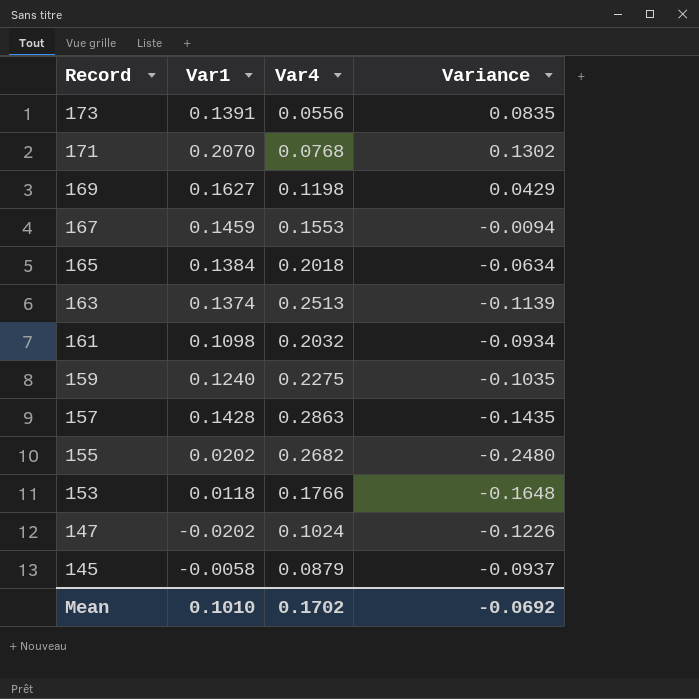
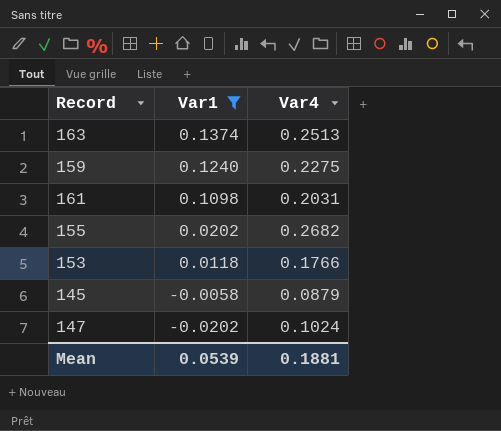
filter: none -> Var1 <= 0.1374
row order: Record descending -> Var1 descending
column Variance | formula: [Var1] - [Var4] -> none
161 | Var4: 0.2032 -> 0.2031
Mean | Var1: 0.1010 -> 0.0539
Mean | Var4: 0.1702 -> 0.1881

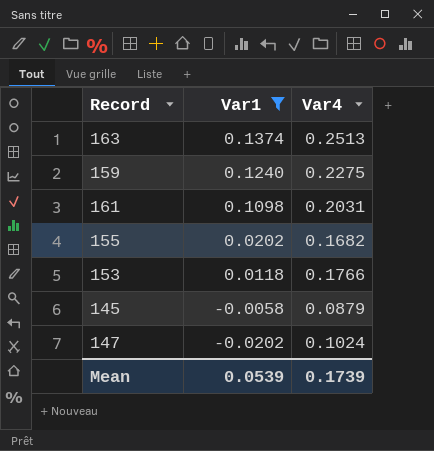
155 | Var4: 0.2682 -> 0.1682
Mean | Var4: 0.1881 -> 0.1739

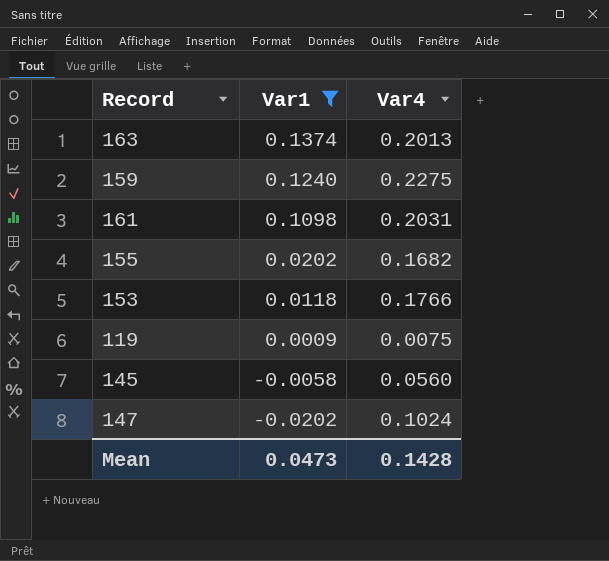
163 | Var4: 0.2513 -> 0.2013
row 119: none -> 0.0009 | 0.0075
145 | Var4: 0.0879 -> 0.0560
Mean | Var1: 0.0539 -> 0.0473
Mean | Var4: 0.1739 -> 0.1428

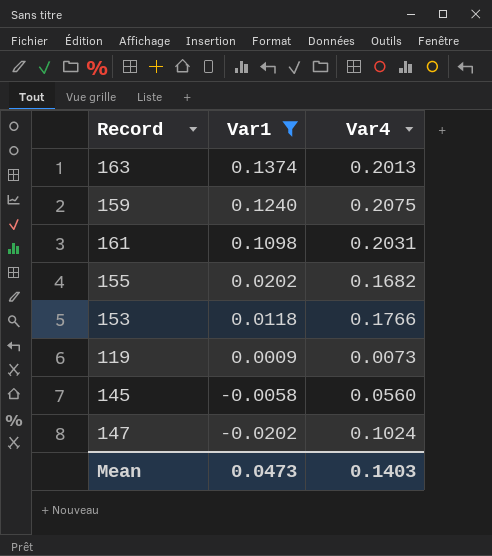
159 | Var4: 0.2275 -> 0.2075
119 | Var4: 0.0075 -> 0.0073
Mean | Var4: 0.1428 -> 0.1403

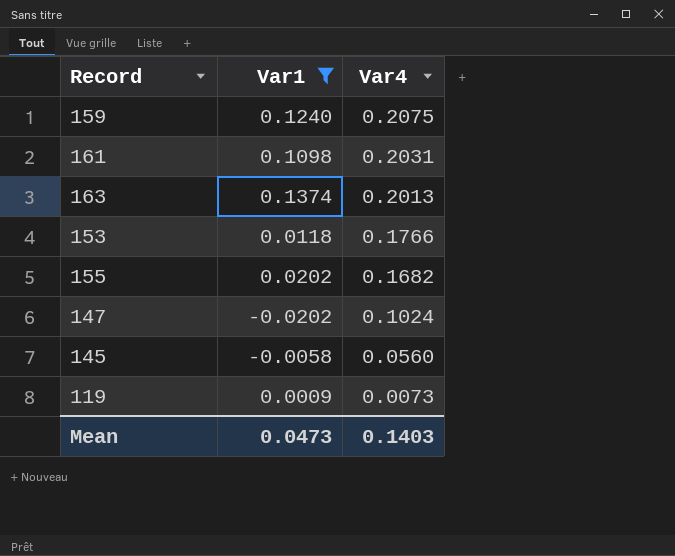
row order: Var1 descending -> Var4 descending

